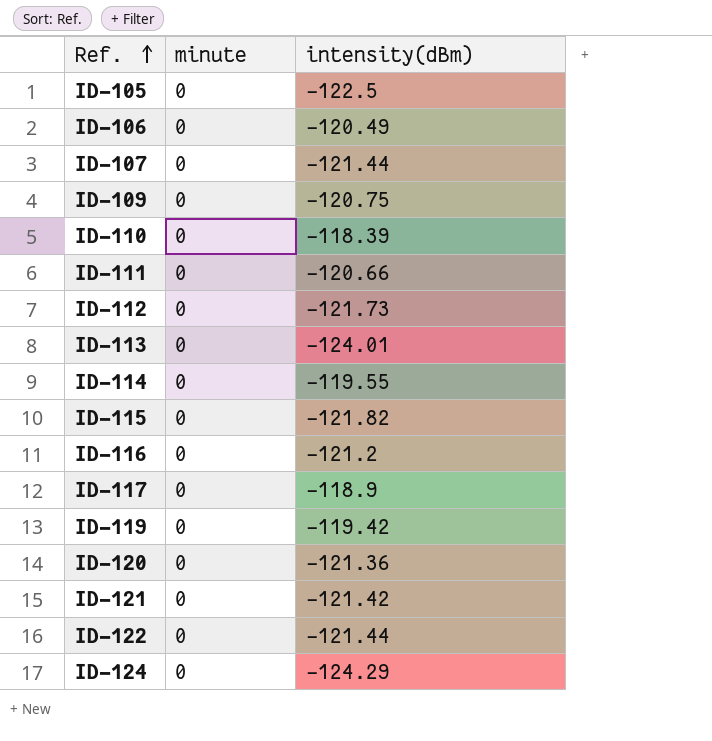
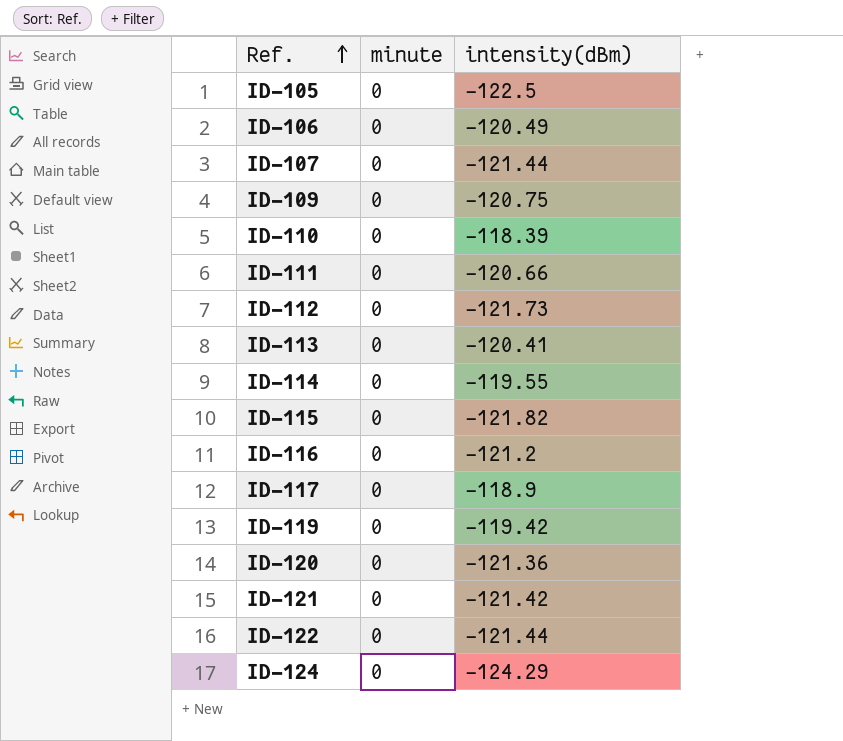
ID-113 | intensity(dBm): -124.01 -> -120.41

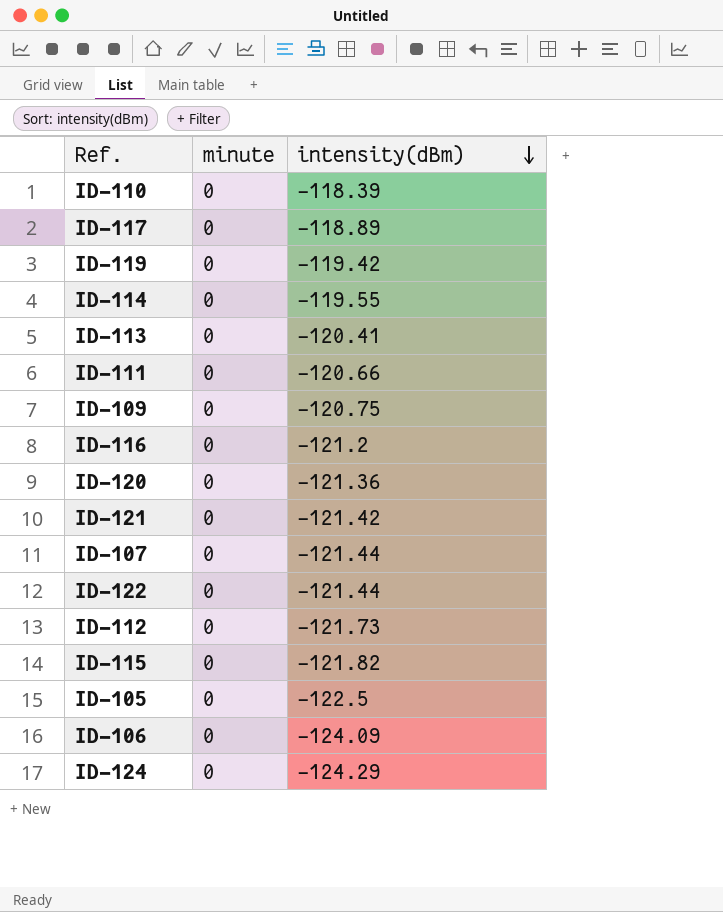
row order: Ref. ascending -> intensity(dBm) descending
ID-117 | intensity(dBm): -118.9 -> -118.89
ID-106 | intensity(dBm): -120.49 -> -124.09

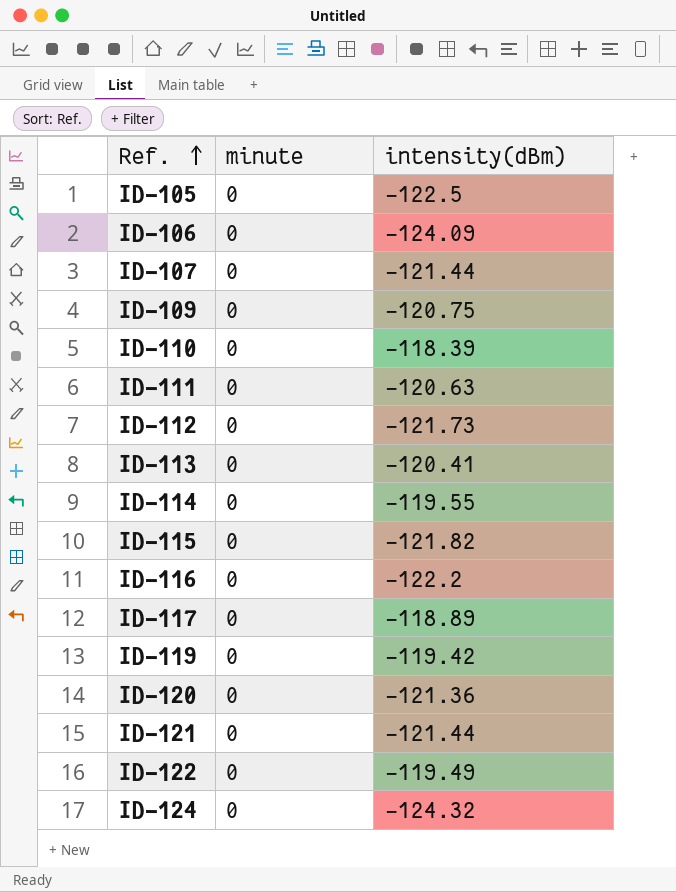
row order: intensity(dBm) descending -> Ref. ascending
ID-111 | intensity(dBm): -120.66 -> -120.63
ID-116 | intensity(dBm): -121.2 -> -122.2
ID-121 | intensity(dBm): -121.42 -> -121.44
ID-122 | intensity(dBm): -121.44 -> -119.49
ID-124 | intensity(dBm): -124.29 -> -124.32

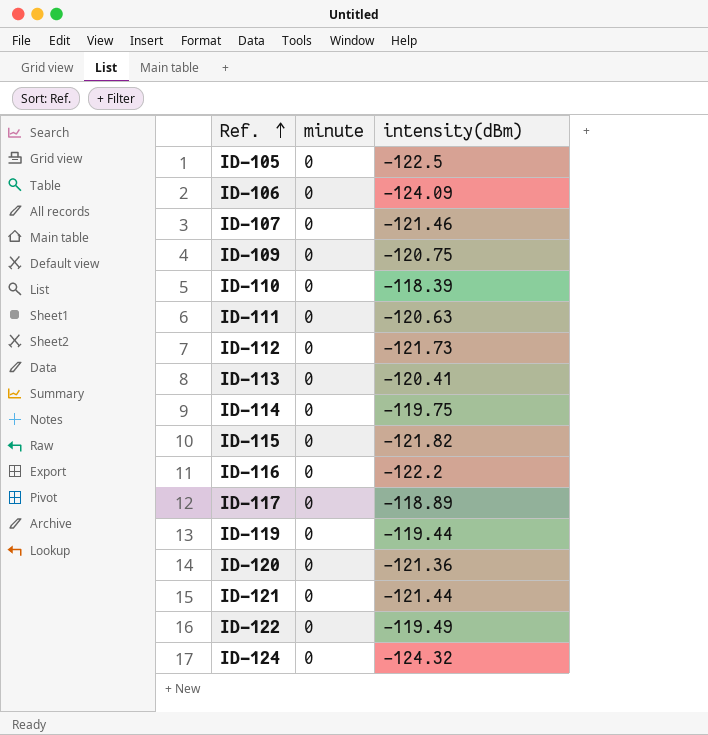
ID-107 | intensity(dBm): -121.44 -> -121.46
ID-114 | intensity(dBm): -119.55 -> -119.75
ID-119 | intensity(dBm): -119.42 -> -119.44

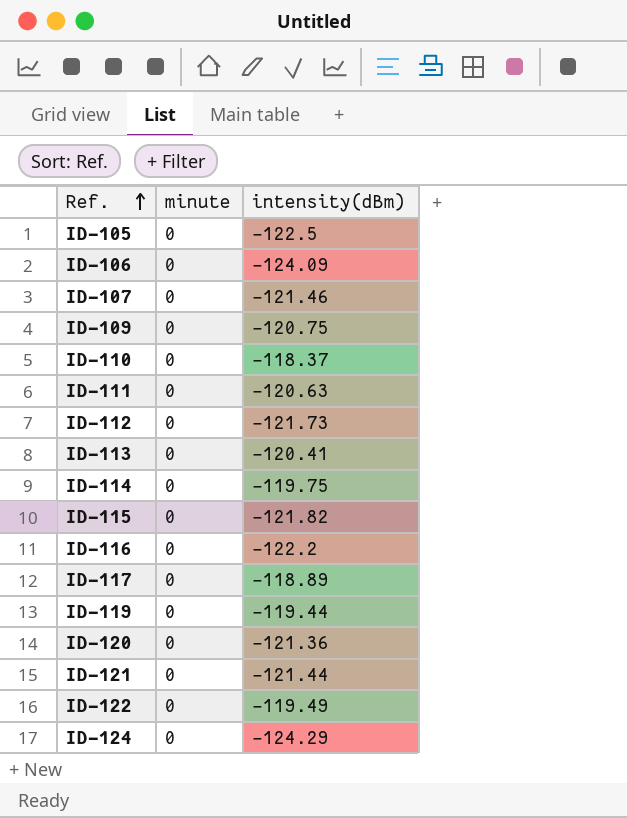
ID-110 | intensity(dBm): -118.39 -> -118.37
ID-124 | intensity(dBm): -124.32 -> -124.29

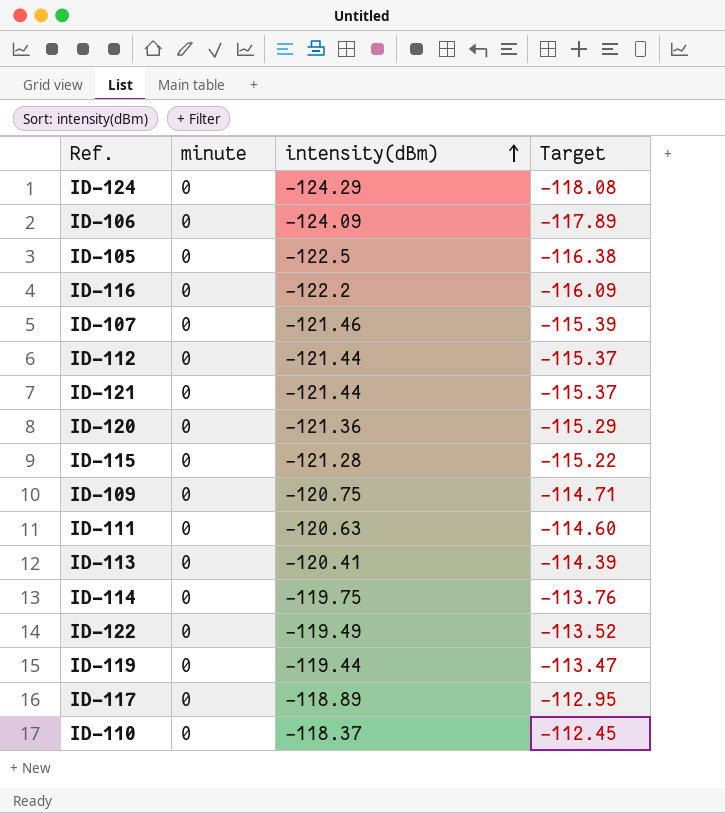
row order: Ref. ascending -> intensity(dBm) ascending
column Target | formula: none -> [intensity(dBm)] * 0.95
ID-112 | intensity(dBm): -121.73 -> -121.44
ID-115 | intensity(dBm): -121.82 -> -121.28

